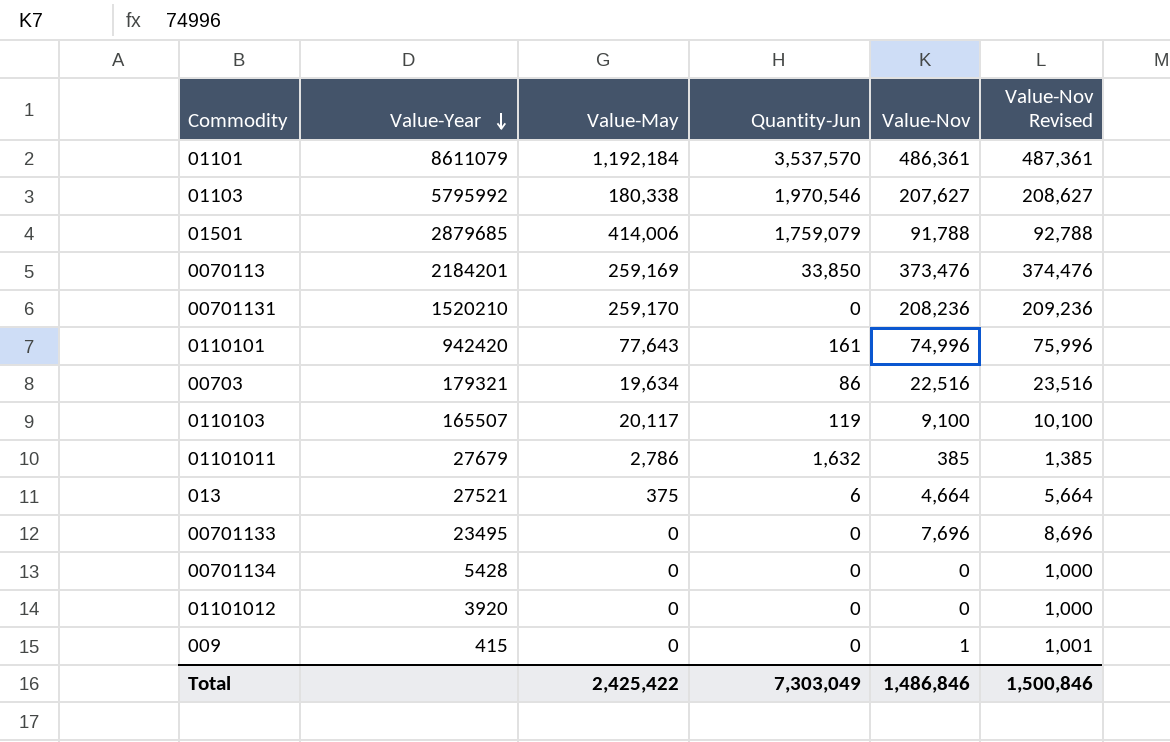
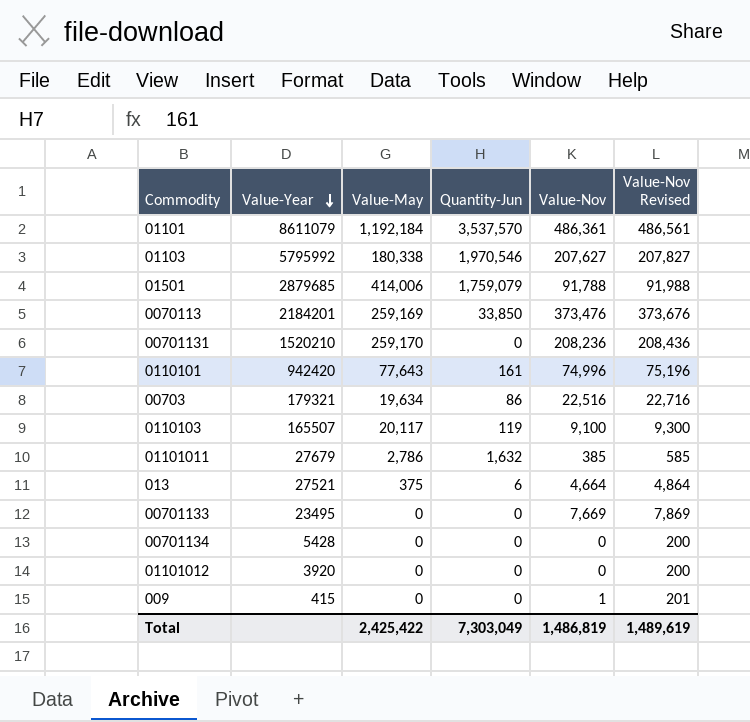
column Value-Nov Revised | formula: [Value-Nov] + 1000 -> [Value-Nov] + 200
00701133 | Value-Nov: 7,696 -> 7,669
Total | Value-Nov: 1,486,846 -> 1,486,819
Total | Value-Nov Revised: 1,500,846 -> 1,489,619

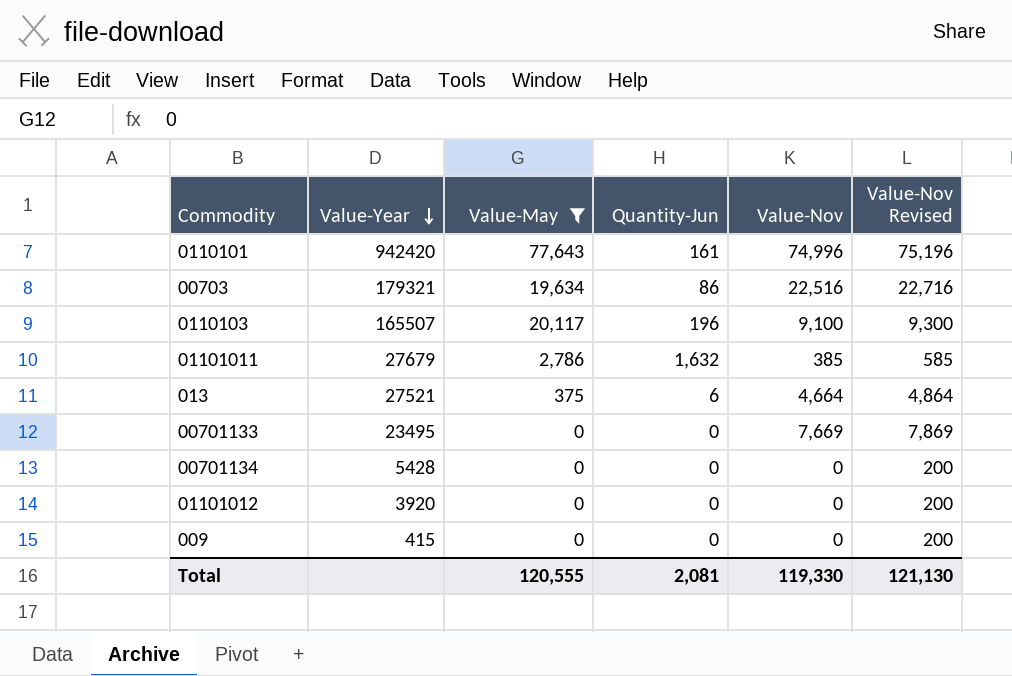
filter: none -> Value-May <= 77,643
0110103 | Quantity-Jun: 119 -> 196
009 | Value-Nov: 1 -> 0
009 | Value-Nov Revised: 201 -> 200
Total | Value-May: 2,425,422 -> 120,555
Total | Quantity-Jun: 7,303,049 -> 2,081
Total | Value-Nov: 1,486,819 -> 119,330
Total | Value-Nov Revised: 1,489,619 -> 121,130

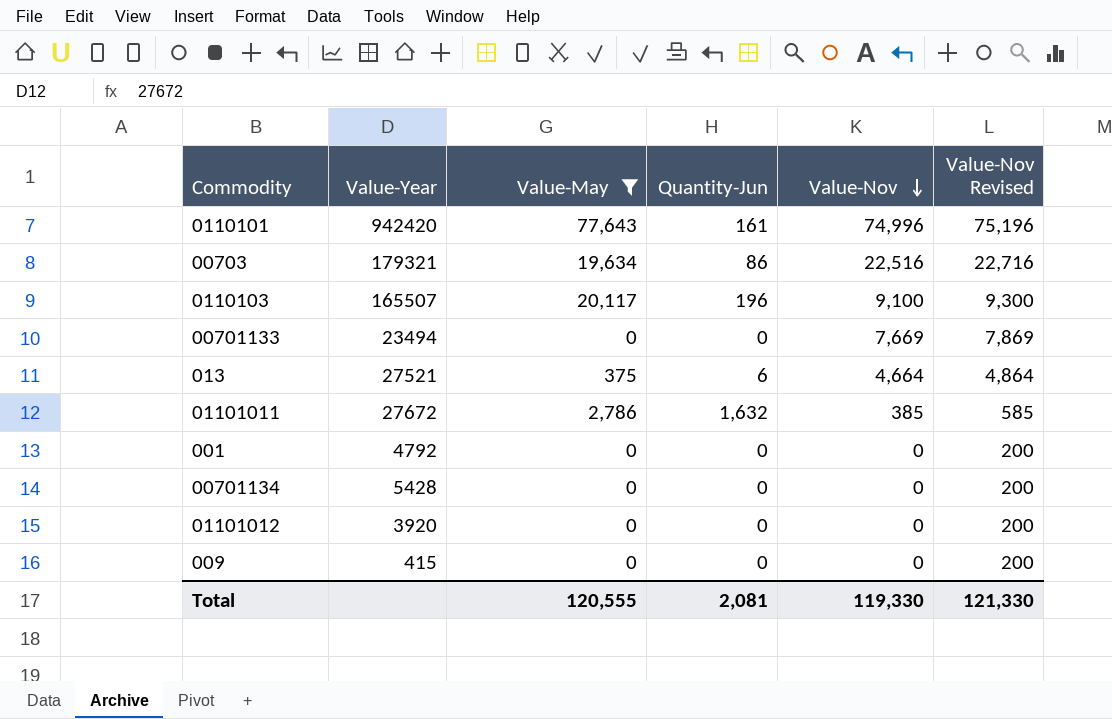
row order: Value-Year descending -> Value-Nov descending
00701133 | Value-Year: 23495 -> 23494
01101011 | Value-Year: 27679 -> 27672
row 001: none -> 4792 | 0 | 0 | 0 | 200
Total | Value-Nov Revised: 121,130 -> 121,330

